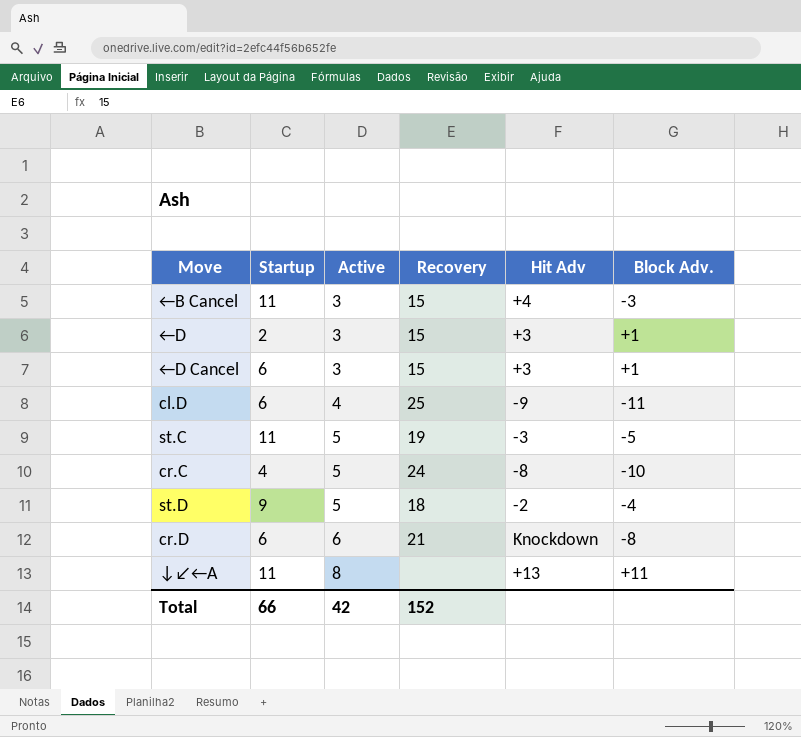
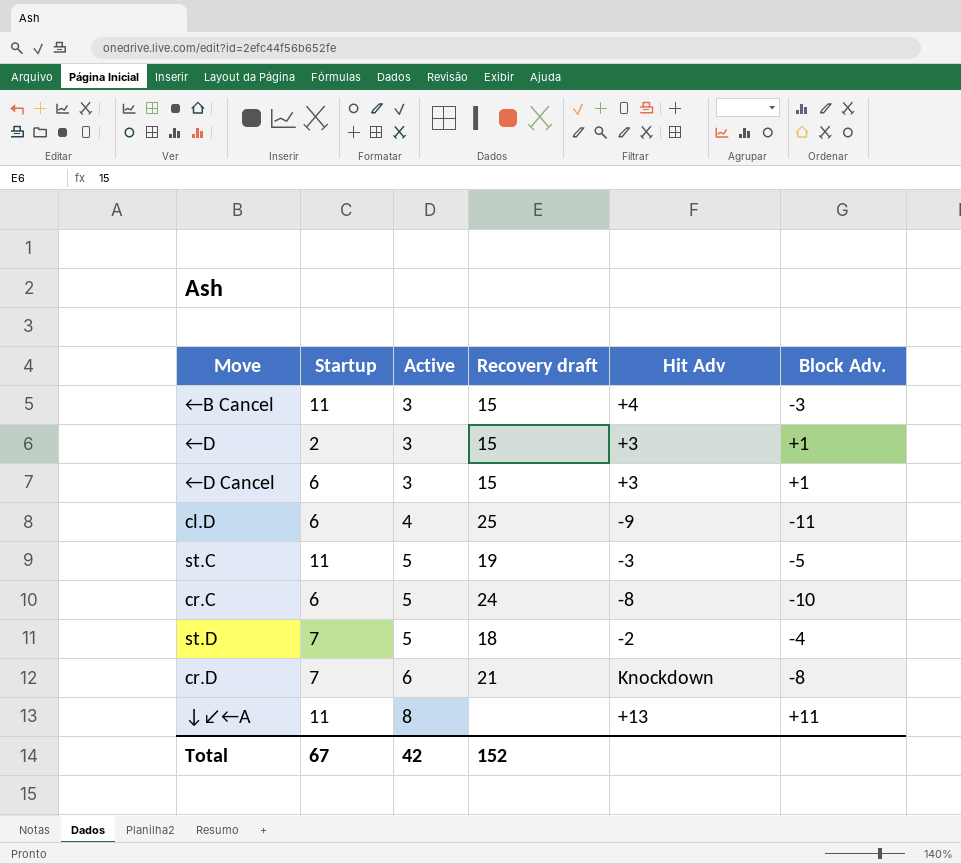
column name: Recovery -> Recovery draft
cr.C | Startup: 4 -> 6
st.D | Startup: 9 -> 7
cr.D | Startup: 6 -> 7
Total | Startup: 66 -> 67

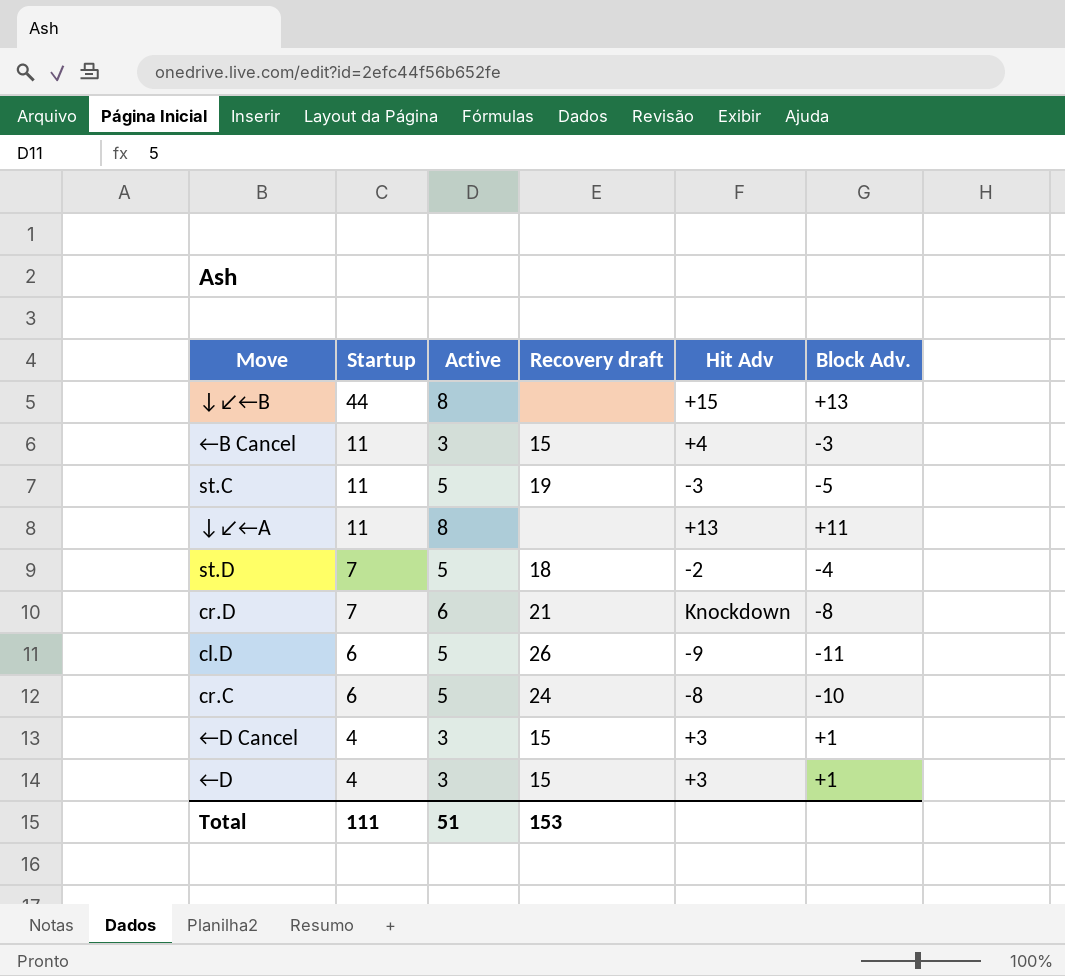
row order: Active ascending -> Startup descending
row ↓↙←B: none -> 44 | 8 | none | +15 | +13
cl.D | Active: 4 -> 5
cl.D | Recovery draft: 25 -> 26
←D Cancel | Startup: 6 -> 4
←D | Startup: 2 -> 4
Total | Startup: 67 -> 111
Total | Active: 42 -> 51
Total | Recovery draft: 152 -> 153

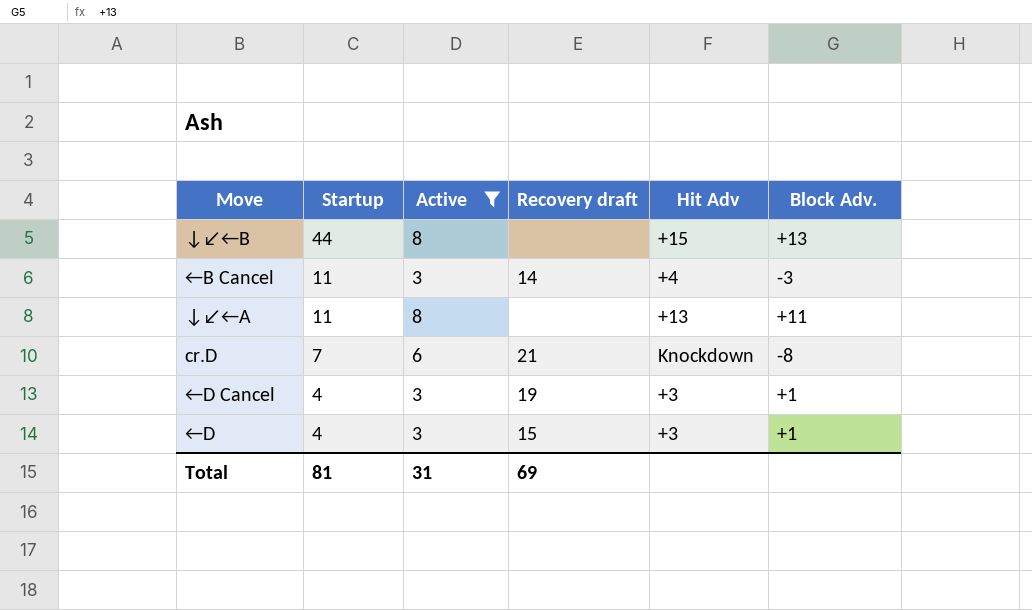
filter: none -> Active != 5
←B Cancel | Recovery draft: 15 -> 14
←D Cancel | Recovery draft: 15 -> 19
Total | Startup: 111 -> 81
Total | Active: 51 -> 31
Total | Recovery draft: 153 -> 69

